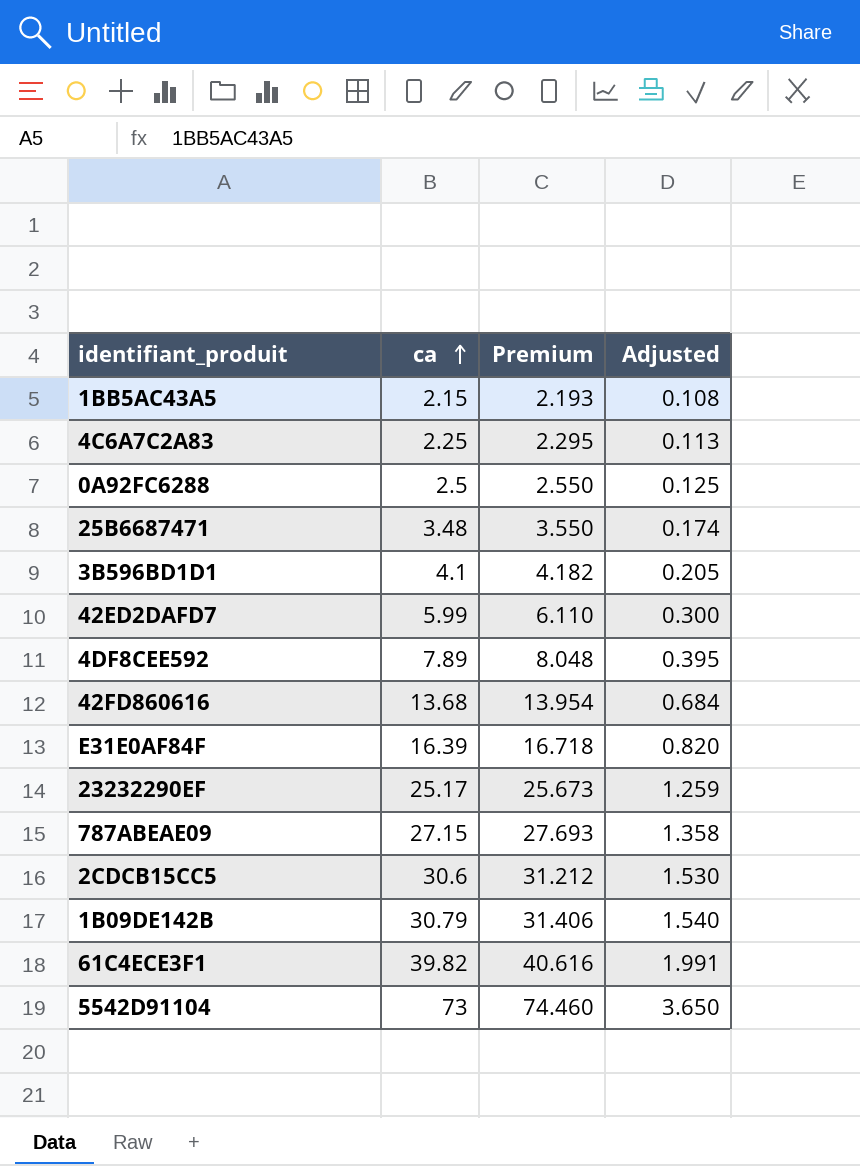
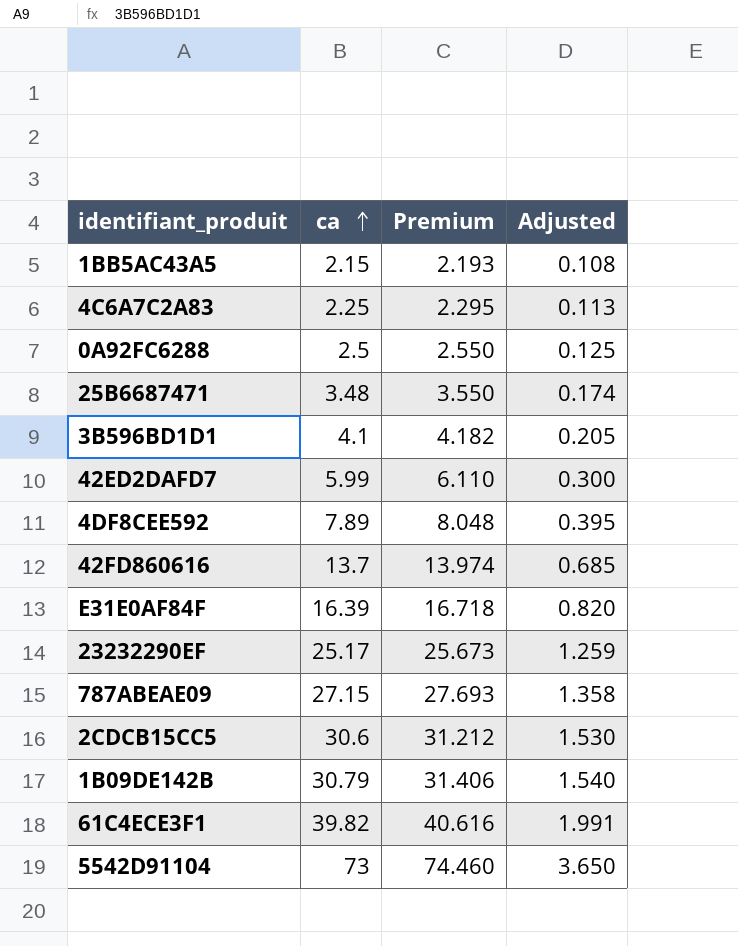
42FD860616 | ca: 13.68 -> 13.7
42FD860616 | Premium: 13.954 -> 13.974
42FD860616 | Adjusted: 0.684 -> 0.685

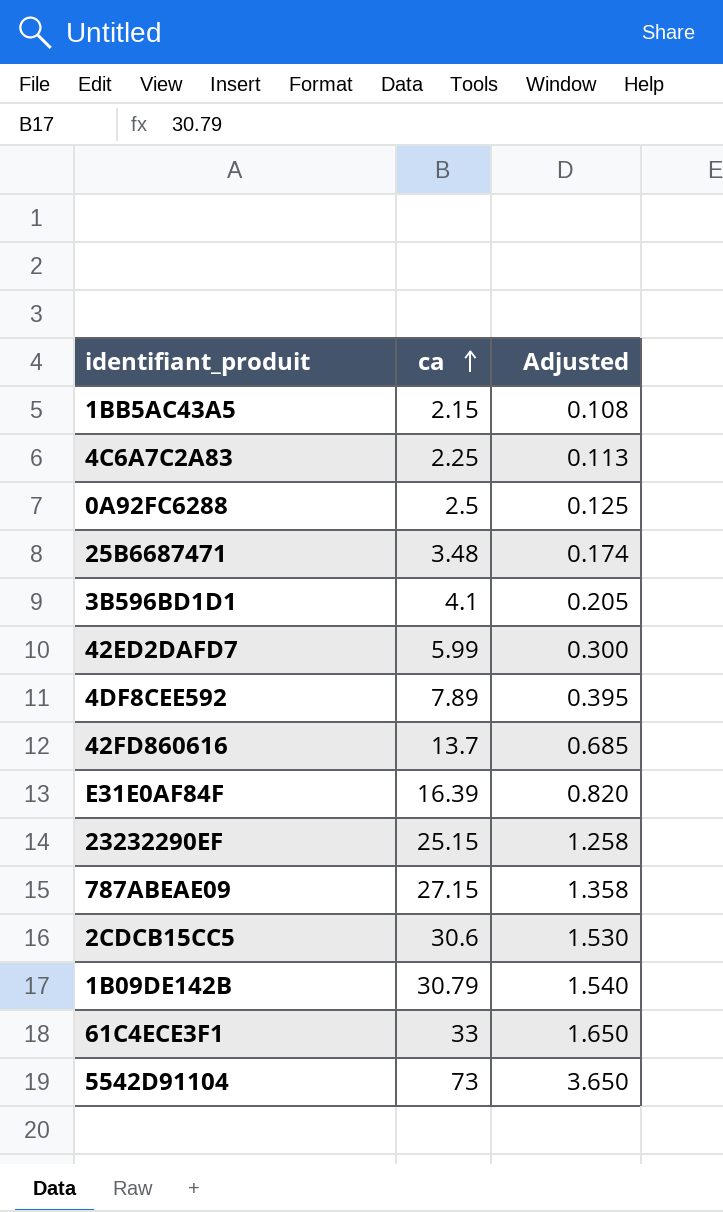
column Premium | formula: [ca] * 1.02 -> none
23232290EF | ca: 25.17 -> 25.15
23232290EF | Adjusted: 1.259 -> 1.258
61C4ECE3F1 | ca: 39.82 -> 33
61C4ECE3F1 | Adjusted: 1.991 -> 1.650

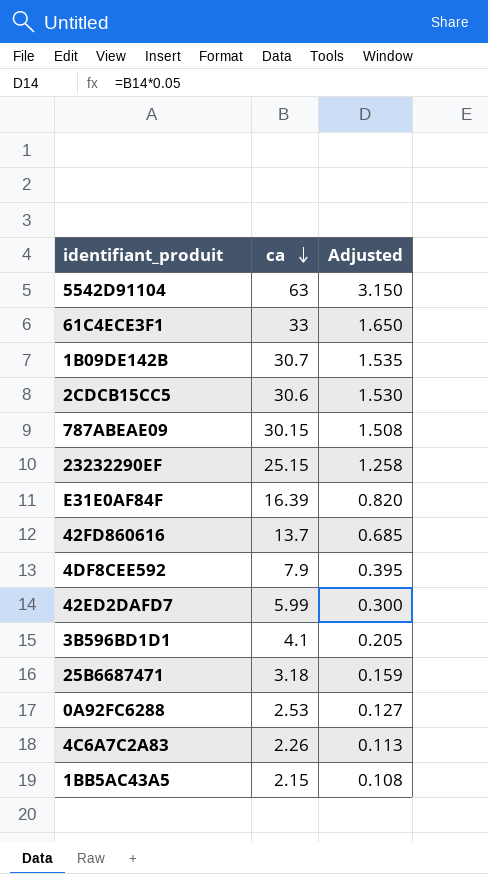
row order: ca ascending -> ca descending
5542D91104 | ca: 73 -> 63
5542D91104 | Adjusted: 3.650 -> 3.150
1B09DE142B | ca: 30.79 -> 30.7
1B09DE142B | Adjusted: 1.540 -> 1.535
787ABEAE09 | ca: 27.15 -> 30.15
787ABEAE09 | Adjusted: 1.358 -> 1.508
4DF8CEE592 | ca: 7.89 -> 7.9
25B6687471 | ca: 3.48 -> 3.18
25B6687471 | Adjusted: 0.174 -> 0.159
0A92FC6288 | ca: 2.5 -> 2.53
0A92FC6288 | Adjusted: 0.125 -> 0.127
4C6A7C2A83 | ca: 2.25 -> 2.26

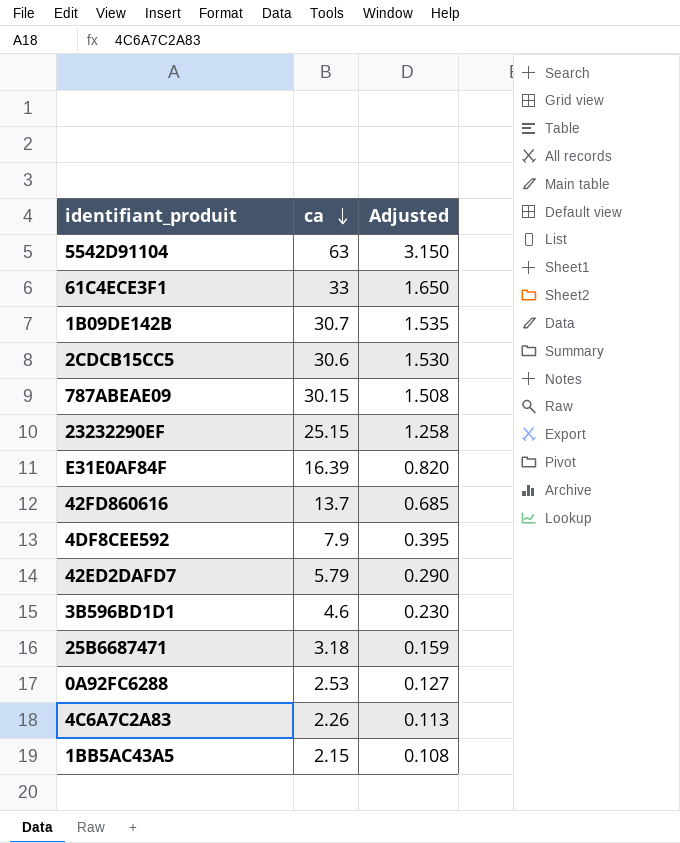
42ED2DAFD7 | ca: 5.99 -> 5.79
42ED2DAFD7 | Adjusted: 0.300 -> 0.290
3B596BD1D1 | ca: 4.1 -> 4.6
3B596BD1D1 | Adjusted: 0.205 -> 0.230

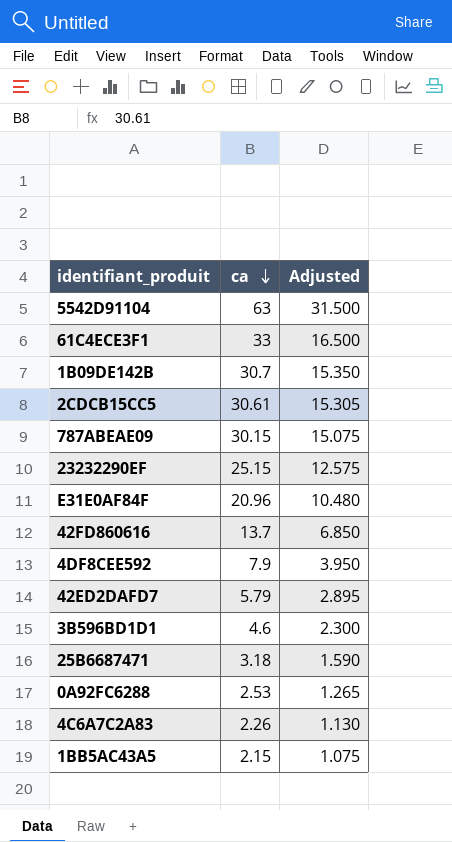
column Adjusted | formula: [ca] * 0.05 -> [ca] * 0.5
2CDCB15CC5 | ca: 30.6 -> 30.61
E31E0AF84F | ca: 16.39 -> 20.96

